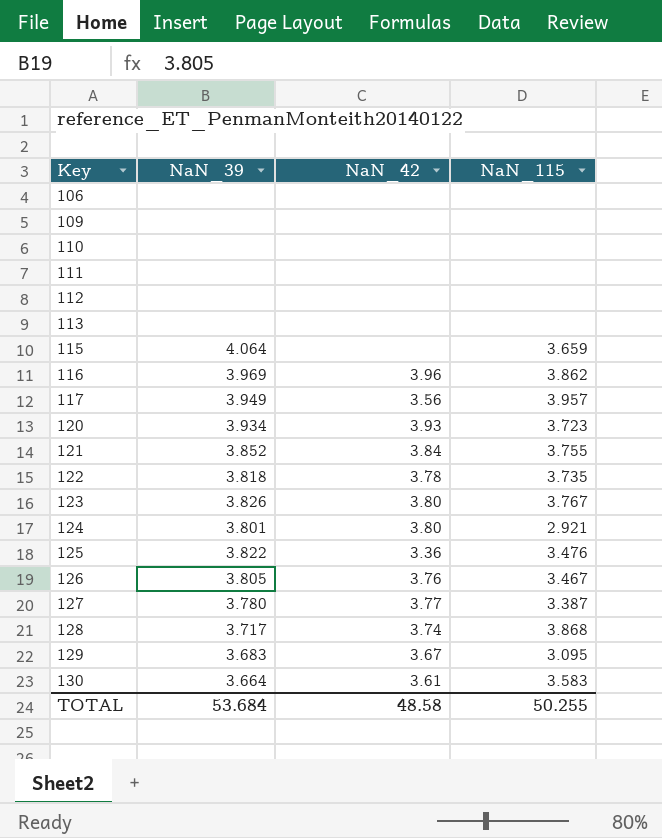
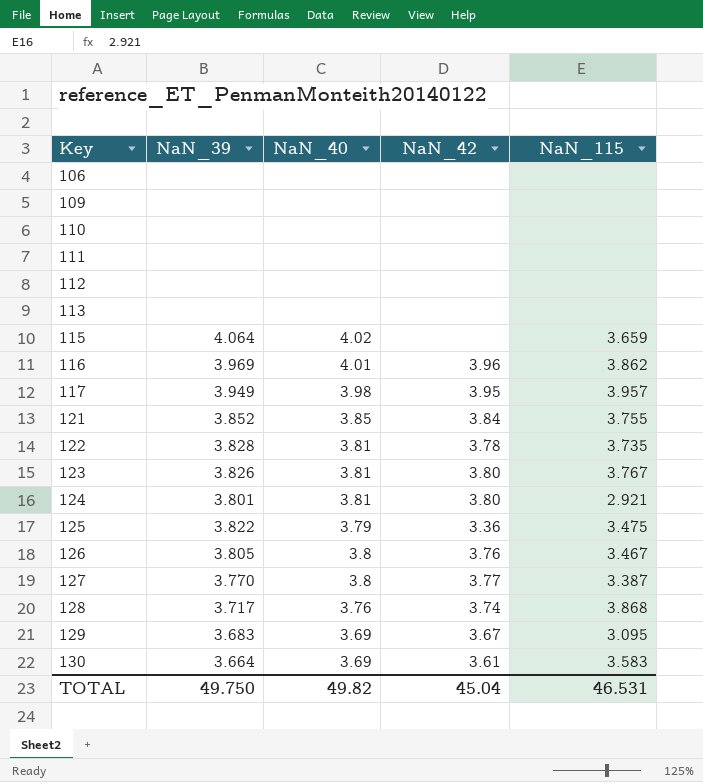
column NaN_40 | position: none -> 3
row 120: 3.934 | 3.93 | 3.723 -> none
117 | NaN_42: 3.56 -> 3.95
122 | NaN_39: 3.818 -> 3.828
125 | NaN_115: 3.476 -> 3.475
127 | NaN_39: 3.780 -> 3.770
TOTAL | NaN_39: 53.684 -> 49.750
TOTAL | NaN_42: 48.58 -> 45.04
TOTAL | NaN_115: 50.255 -> 46.531

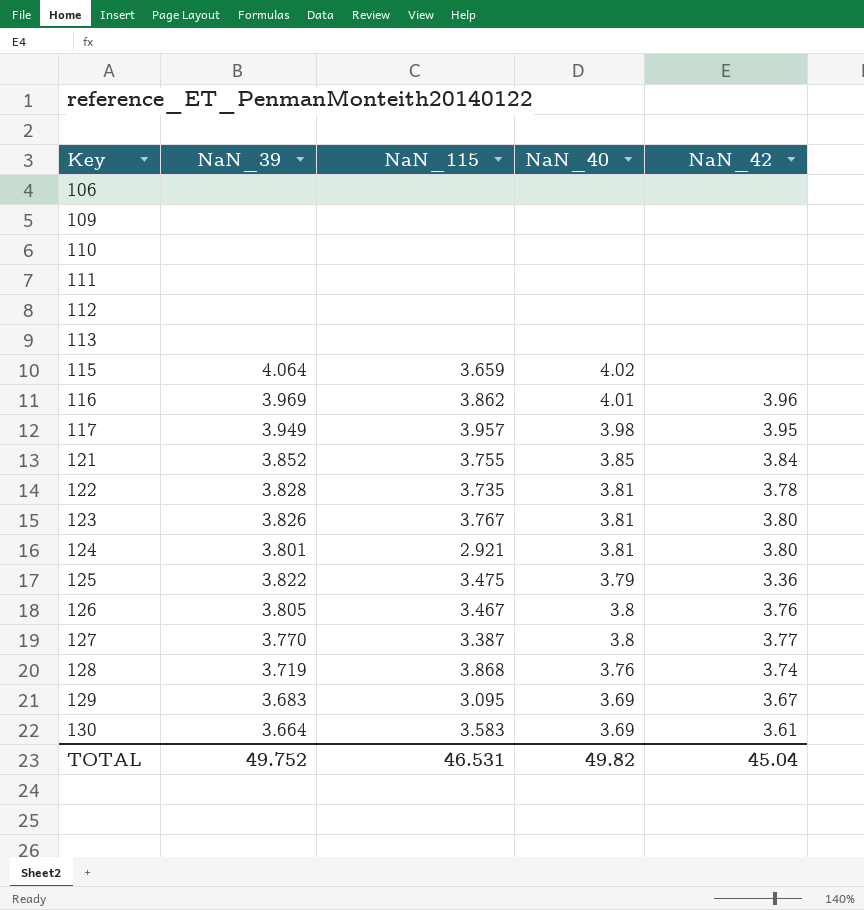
column NaN_115 | position: 5 -> 3
128 | NaN_39: 3.717 -> 3.719
TOTAL | NaN_39: 49.750 -> 49.752

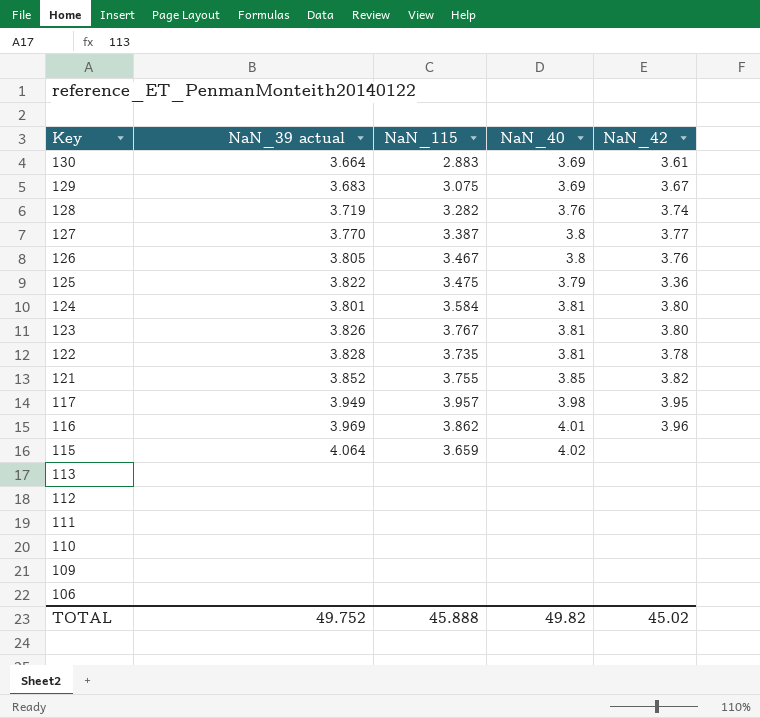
row order: Key ascending -> Key descending
column name: NaN_39 -> NaN_39 actual
130 | NaN_115: 3.583 -> 2.883
129 | NaN_115: 3.095 -> 3.075
128 | NaN_115: 3.868 -> 3.282
124 | NaN_115: 2.921 -> 3.584
121 | NaN_42: 3.84 -> 3.82
TOTAL | NaN_115: 46.531 -> 45.888
TOTAL | NaN_42: 45.04 -> 45.02

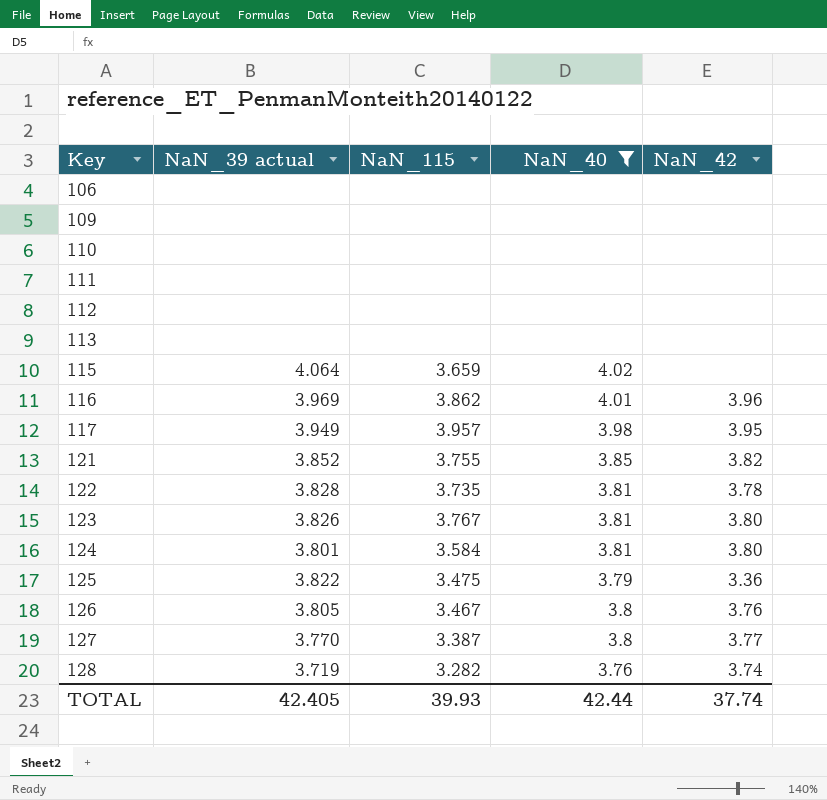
filter: none -> NaN_40 != 3.69
row order: Key descending -> Key ascending
TOTAL | NaN_39 actual: 49.752 -> 42.405
TOTAL | NaN_115: 45.888 -> 39.93
TOTAL | NaN_40: 49.82 -> 42.44
TOTAL | NaN_42: 45.02 -> 37.74

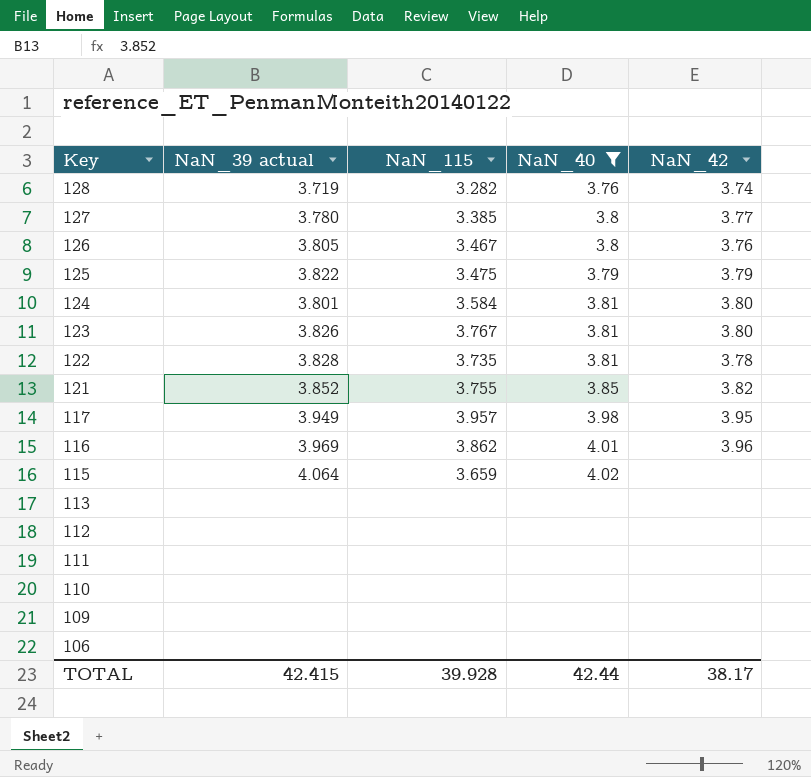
row order: Key ascending -> Key descending
127 | NaN_39 actual: 3.770 -> 3.780
127 | NaN_115: 3.387 -> 3.385
125 | NaN_42: 3.36 -> 3.79
TOTAL | NaN_39 actual: 42.405 -> 42.415
TOTAL | NaN_115: 39.93 -> 39.928
TOTAL | NaN_42: 37.74 -> 38.17

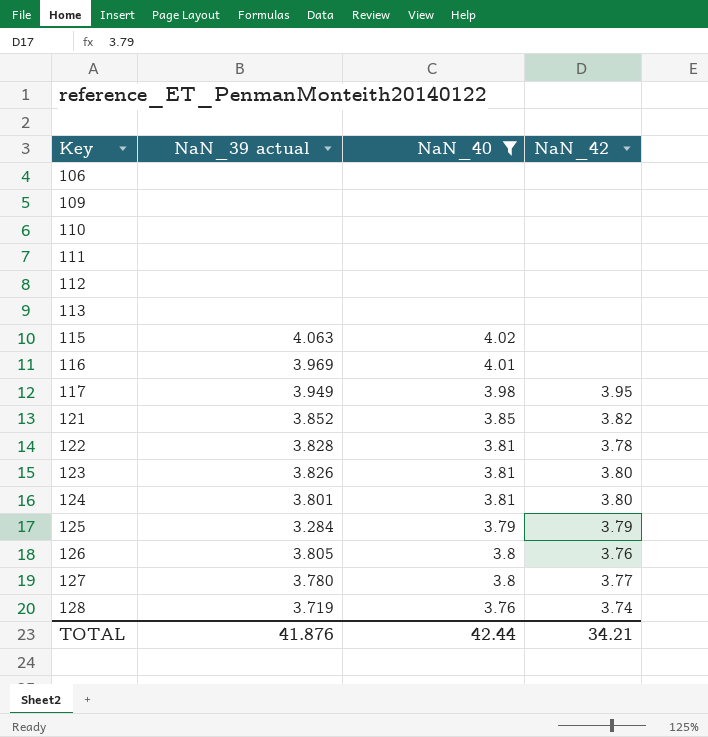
row order: Key descending -> Key ascending
column NaN_115 | position: 3 -> none
115 | NaN_39 actual: 4.064 -> 4.063
116 | NaN_42: 3.96 -> none
125 | NaN_39 actual: 3.822 -> 3.284
TOTAL | NaN_39 actual: 42.415 -> 41.876
TOTAL | NaN_42: 38.17 -> 34.21

